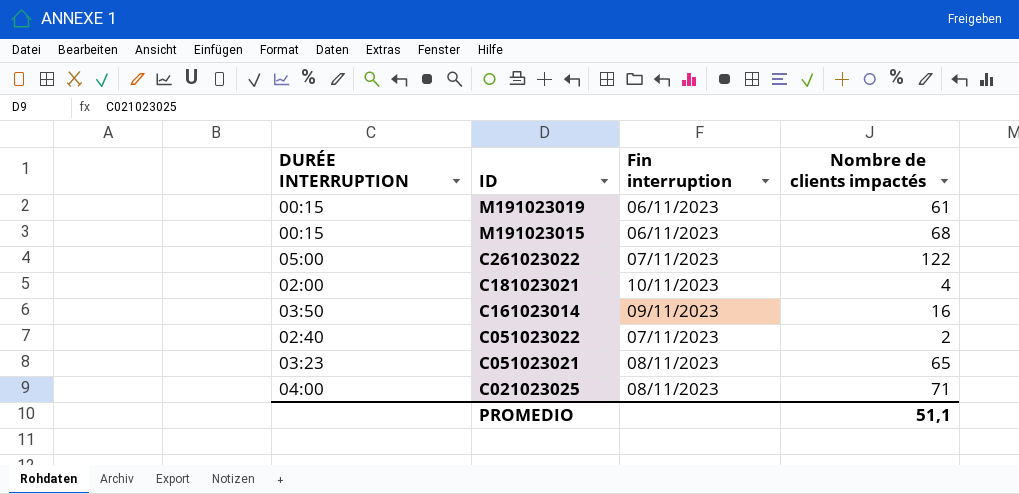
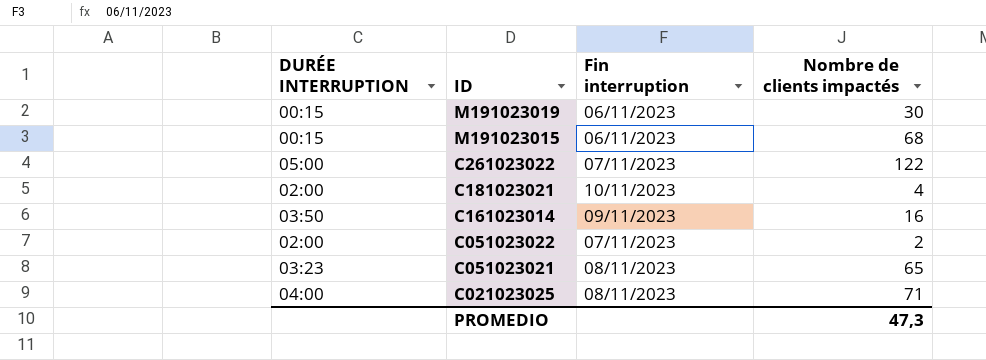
M191023019 | Nombre de clients impactés: 61 -> 30
C051023022 | DURÉE INTERRUPTION: 02:40 -> 02:00
PROMEDIO | Nombre de clients impactés: 51,1 -> 47,3

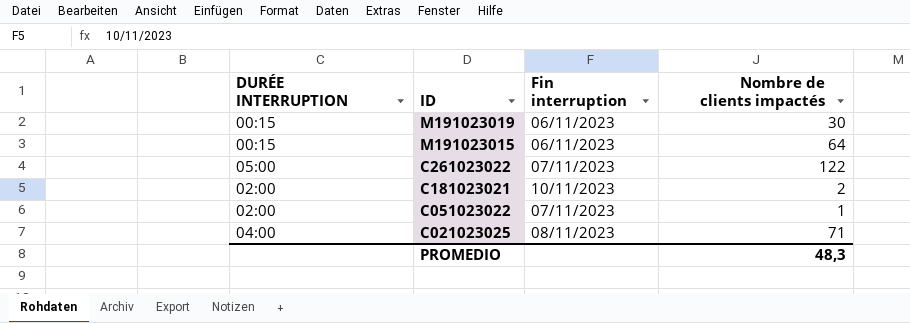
row C161023014: 03:50 | 09/11/2023 | 16 -> none
row C051023021: 03:23 | 08/11/2023 | 65 -> none
M191023015 | Nombre de clients impactés: 68 -> 64
C181023021 | Nombre de clients impactés: 4 -> 2
C051023022 | Nombre de clients impactés: 2 -> 1
PROMEDIO | Nombre de clients impactés: 47,3 -> 48,3

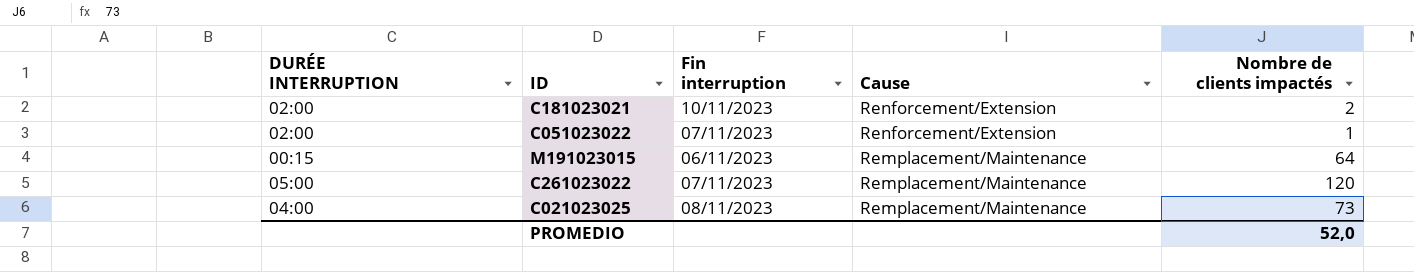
row order: ID descending -> Cause descending
column Cause | position: none -> 4
row M191023019: 00:15 | 06/11/2023 | 30 -> none
C261023022 | Nombre de clients impactés: 122 -> 120
C021023025 | Nombre de clients impactés: 71 -> 73
PROMEDIO | Nombre de clients impactés: 48,3 -> 52,0

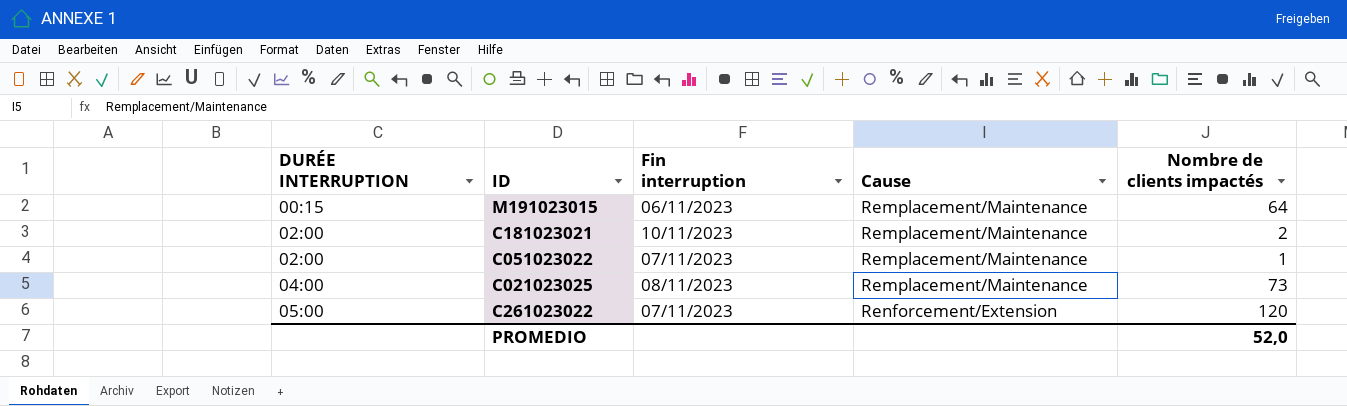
row order: Cause descending -> DURÉE INTERRUPTION ascending
C181023021 | Cause: Renforcement/Extension -> Remplacement/Maintenance
C051023022 | Cause: Renforcement/Extension -> Remplacement/Maintenance
C261023022 | Cause: Remplacement/Maintenance -> Renforcement/Extension

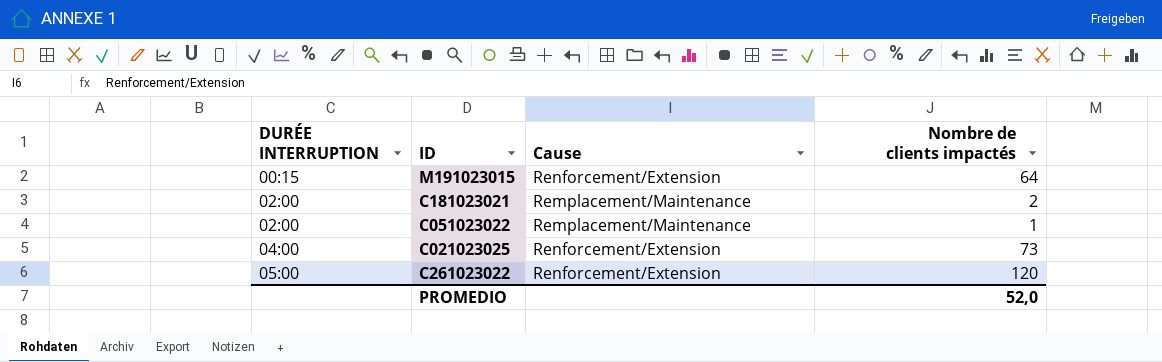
column Fin interruption | position: 3 -> none
M191023015 | Cause: Remplacement/Maintenance -> Renforcement/Extension
C021023025 | Cause: Remplacement/Maintenance -> Renforcement/Extension

